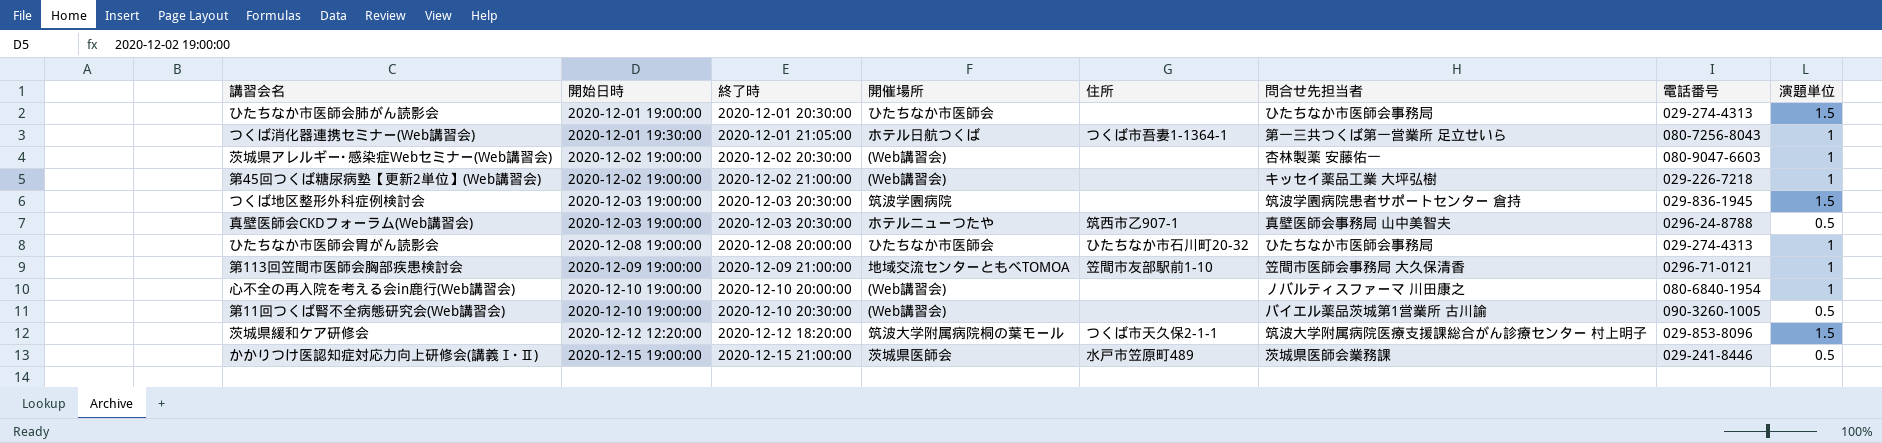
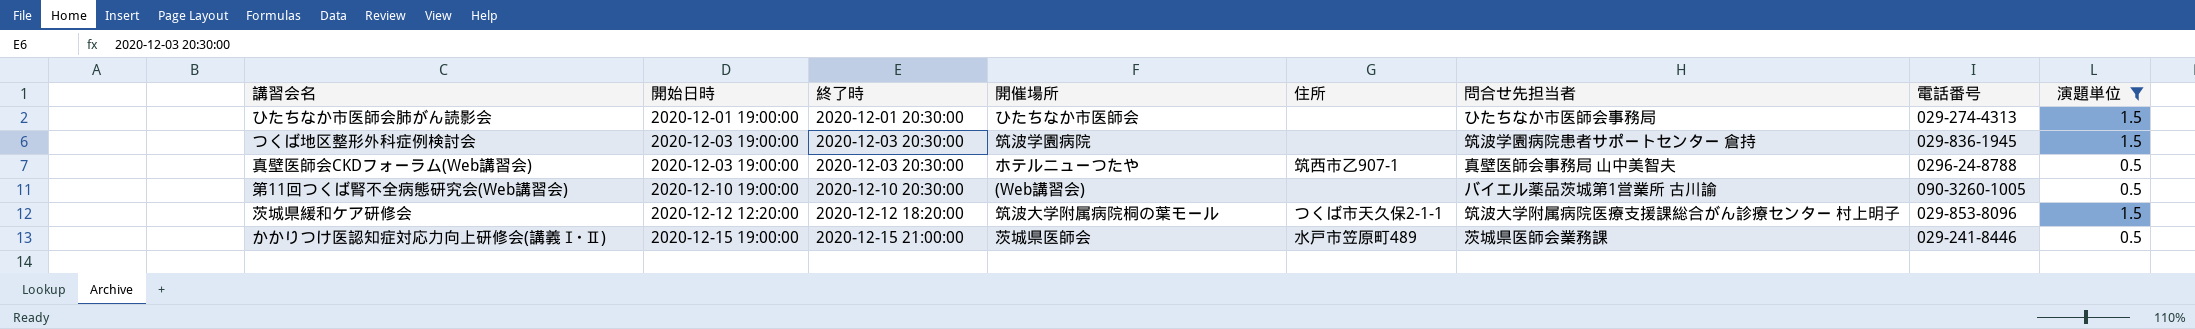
filter: none -> 演題単位 != 1

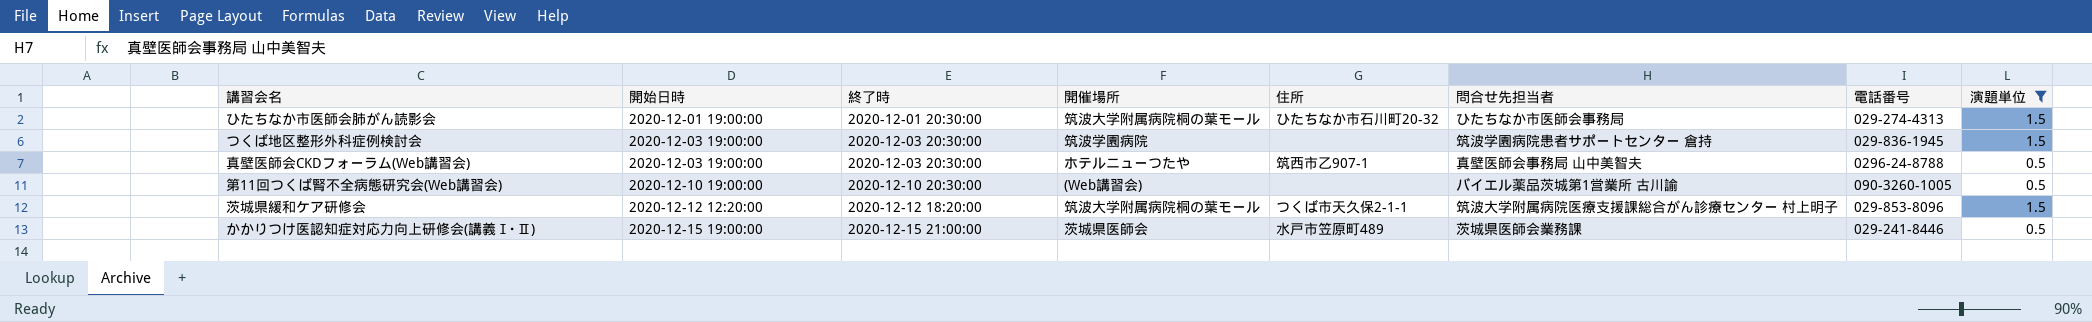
ひたちなか市医師会肺がん読影会 | 開催場所: ひたちなか市医師会 -> 筑波大学附属病院桐の葉モール
ひたちなか市医師会肺がん読影会 | 住所: none -> ひたちなか市石川町20-32

